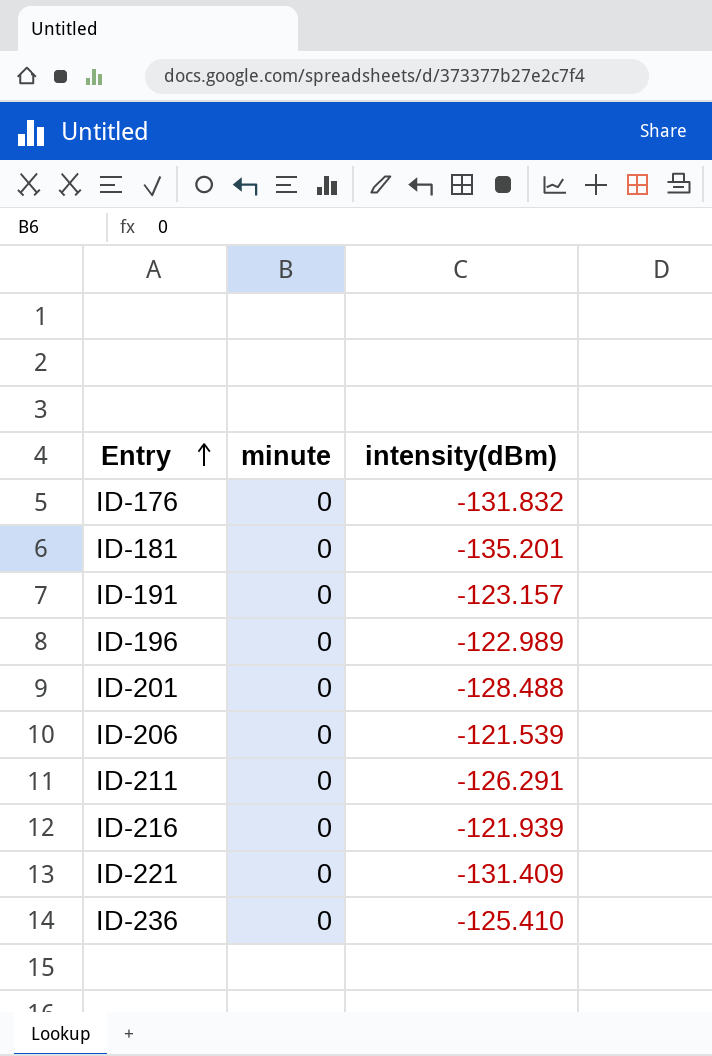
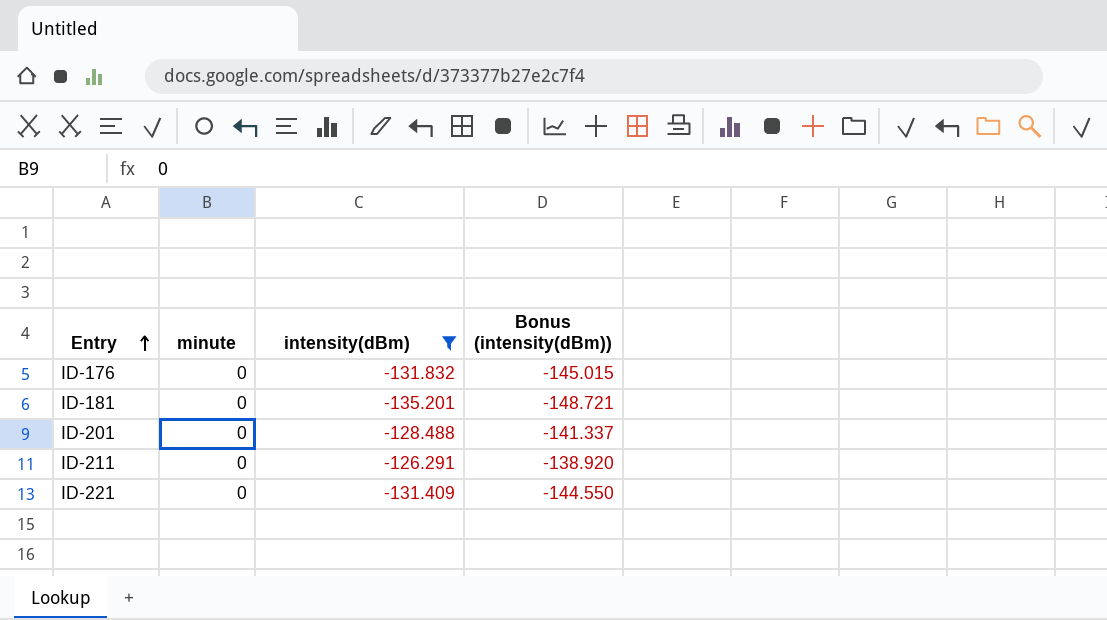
filter: none -> intensity(dBm) <= -126.291
column Bonus (intensity(dBm)) | formula: none -> [intensity(dBm)] * 1.1

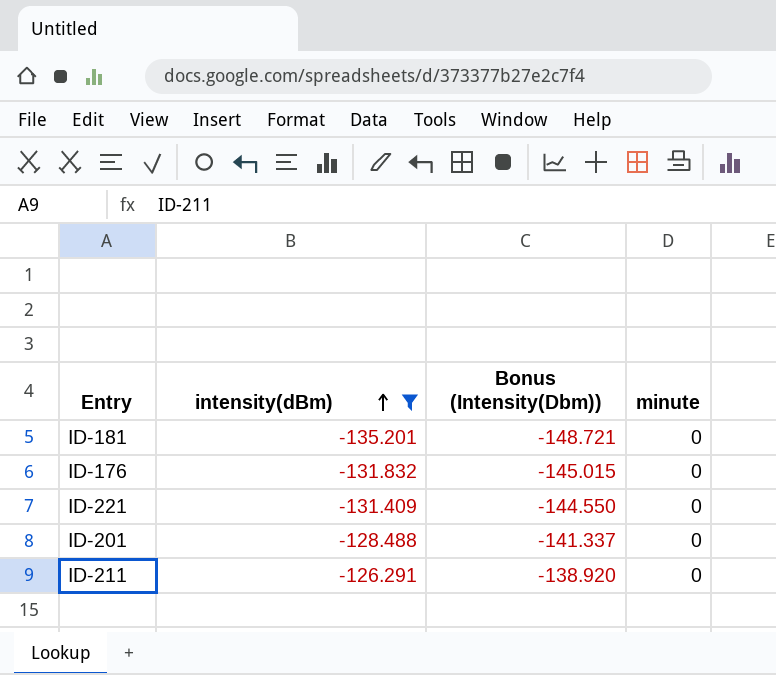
row order: Entry ascending -> intensity(dBm) ascending
column name: Bonus (intensity(dBm)) -> Bonus (Intensity(Dbm))
column minute | position: 2 -> 4

